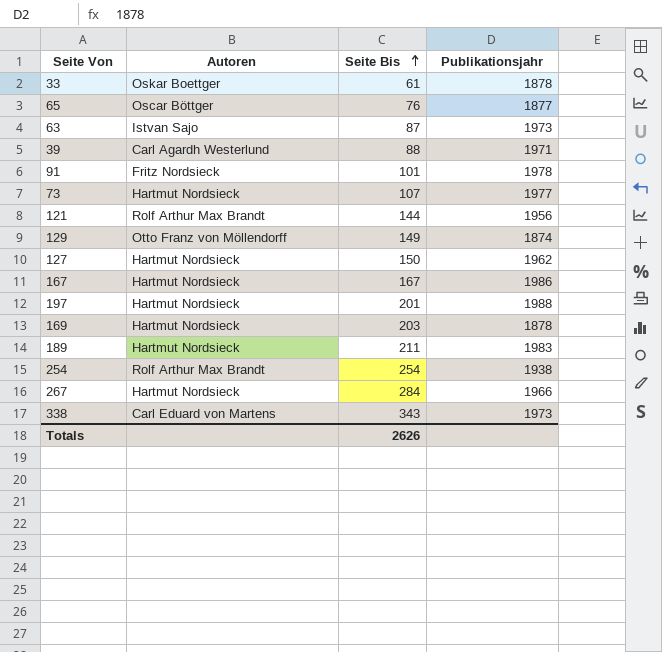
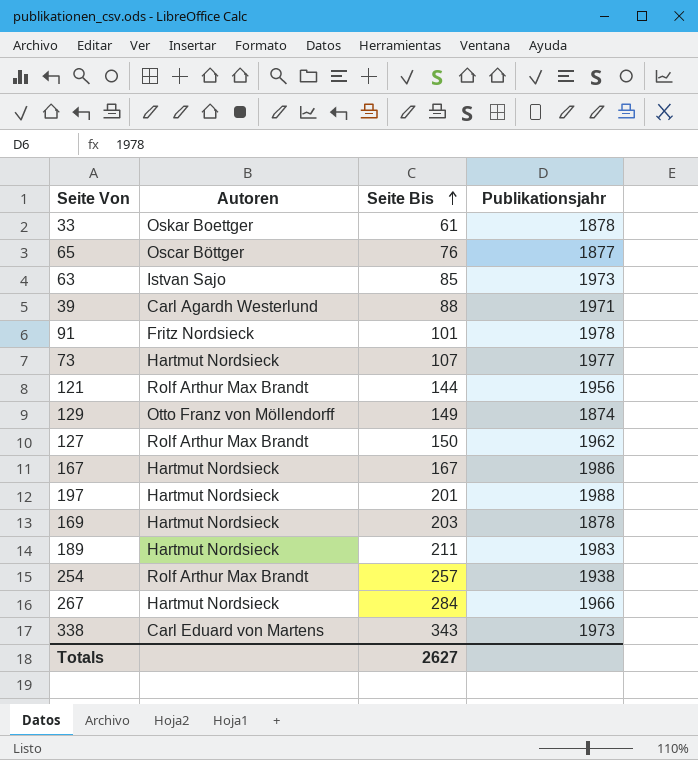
63 | Seite Bis: 87 -> 85
127 | Autoren: Hartmut Nordsieck -> Rolf Arthur Max Brandt
254 | Seite Bis: 254 -> 257
Totals | Seite Bis: 2626 -> 2627

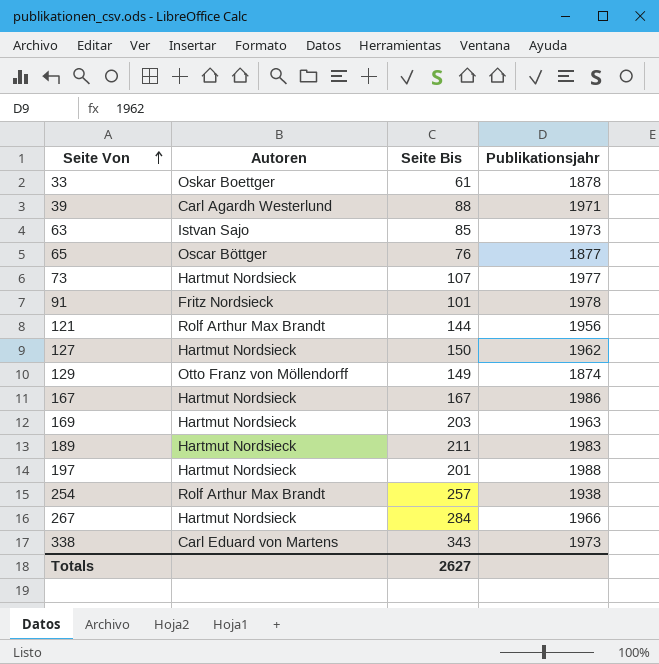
row order: Seite Bis ascending -> Seite Von ascending
127 | Autoren: Rolf Arthur Max Brandt -> Hartmut Nordsieck
169 | Publikationsjahr: 1878 -> 1963

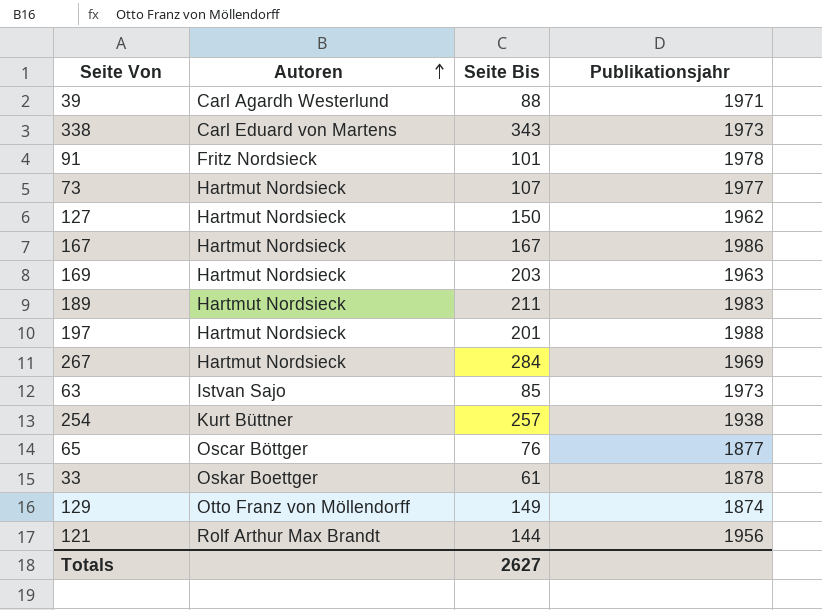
row order: Seite Von ascending -> Autoren ascending
267 | Publikationsjahr: 1966 -> 1969
254 | Autoren: Rolf Arthur Max Brandt -> Kurt Büttner

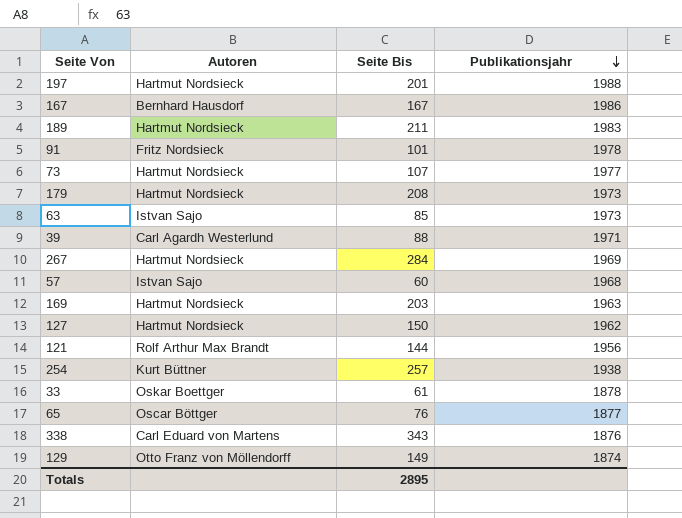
row order: Autoren ascending -> Publikationsjahr descending
167 | Autoren: Hartmut Nordsieck -> Bernhard Hausdorf
row 179: none -> Hartmut Nordsieck | 208 | 1973
row 57: none -> Istvan Sajo | 60 | 1968
338 | Publikationsjahr: 1973 -> 1876
Totals | Seite Bis: 2627 -> 2895

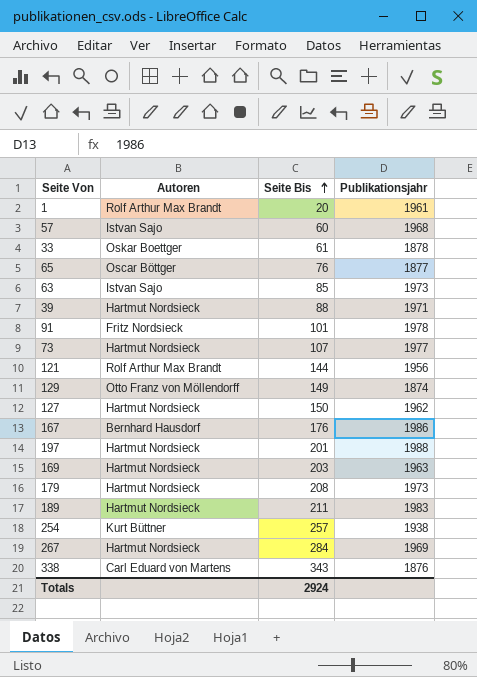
row order: Publikationsjahr descending -> Seite Bis ascending
row 1: none -> Rolf Arthur Max Brandt | 20 | 1961
39 | Autoren: Carl Agardh Westerlund -> Hartmut Nordsieck
167 | Seite Bis: 167 -> 176
Totals | Seite Bis: 2895 -> 2924

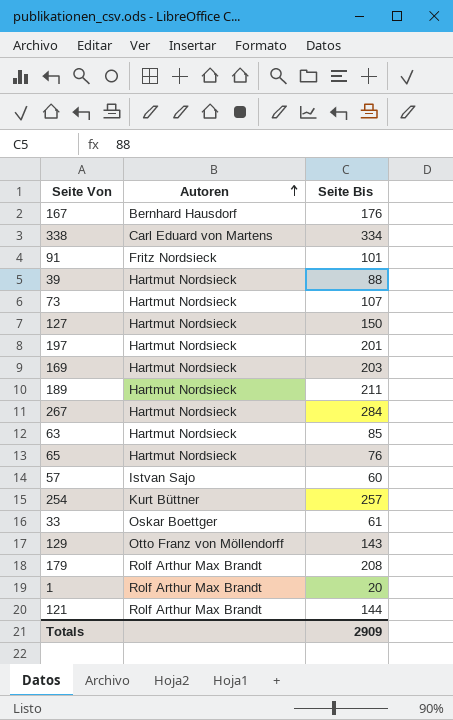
row order: Seite Bis ascending -> Autoren ascending
column Publikationsjahr | position: 4 -> none
338 | Seite Bis: 343 -> 334
63 | Autoren: Istvan Sajo -> Hartmut Nordsieck
65 | Autoren: Oscar Böttger -> Hartmut Nordsieck
129 | Seite Bis: 149 -> 143
179 | Autoren: Hartmut Nordsieck -> Rolf Arthur Max Brandt
Totals | Seite Bis: 2924 -> 2909

